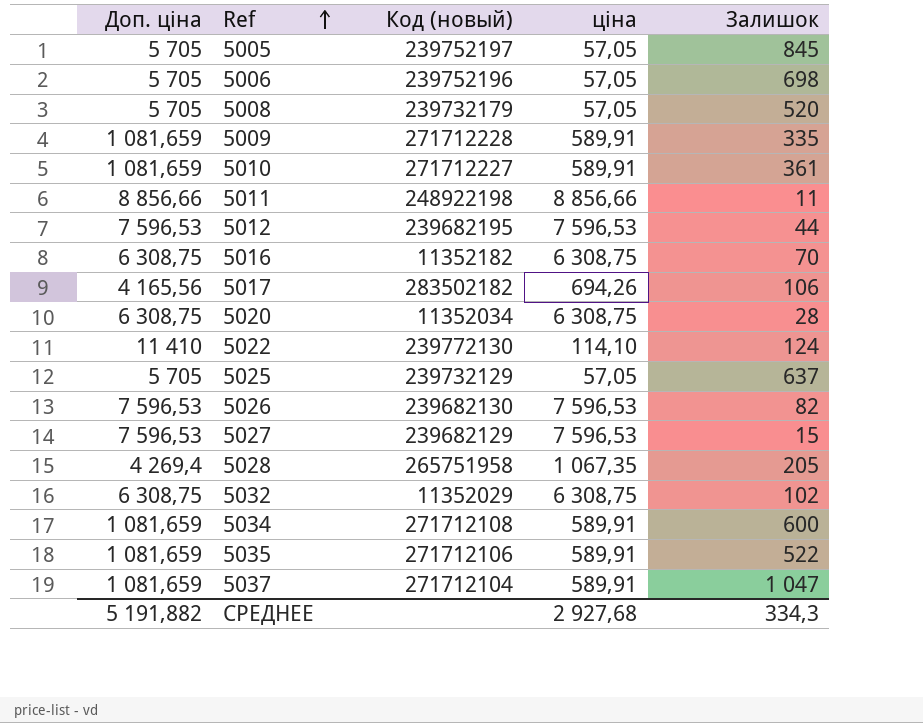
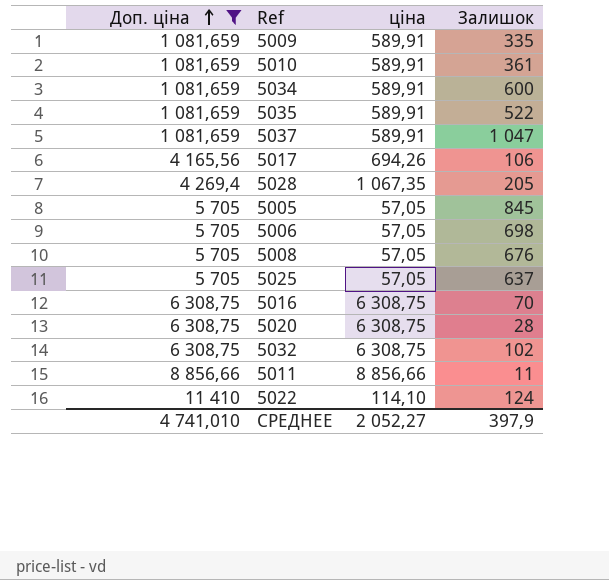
filter: none -> Доп. ціна != 7 596,53
row order: Ref ascending -> Доп. ціна ascending
column Код (новый) | position: 3 -> none
5008 | Залишок: 520 -> 676
СРЕДНЕЕ | Доп. ціна: 5 191,882 -> 4 741,010
СРЕДНЕЕ | ціна: 2 927,68 -> 2 052,27
СРЕДНЕЕ | Залишок: 334,3 -> 397,9

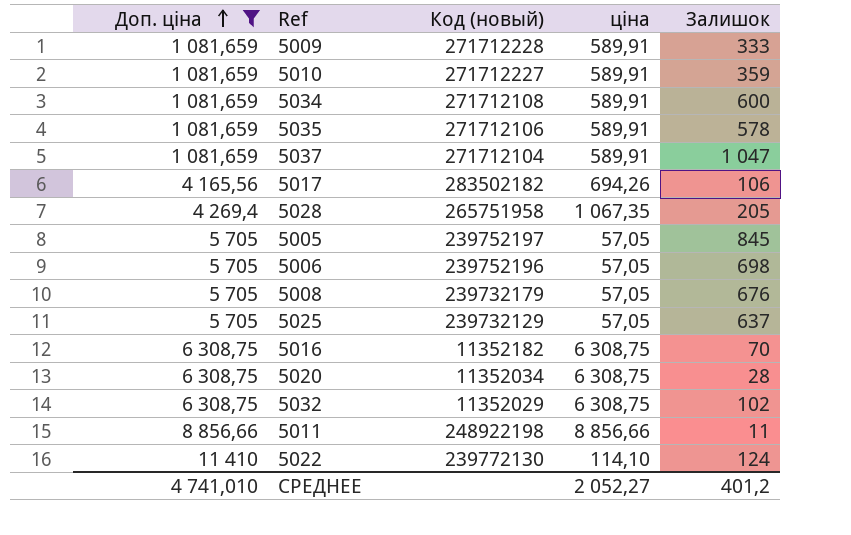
column Код (новый) | position: none -> 3
5009 | Залишок: 335 -> 333
5010 | Залишок: 361 -> 359
5035 | Залишок: 522 -> 578
СРЕДНЕЕ | Залишок: 397,9 -> 401,2

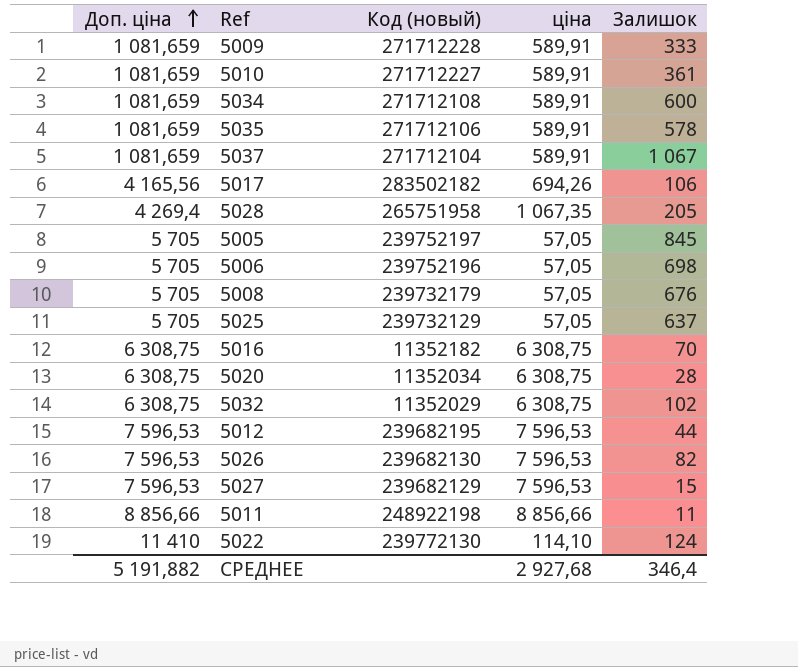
filter: Доп. ціна != 7 596,53 -> none
5010 | Залишок: 359 -> 361
5037 | Залишок: 1 047 -> 1 067
СРЕДНЕЕ | Доп. ціна: 4 741,010 -> 5 191,882
СРЕДНЕЕ | ціна: 2 052,27 -> 2 927,68
СРЕДНЕЕ | Залишок: 401,2 -> 346,4

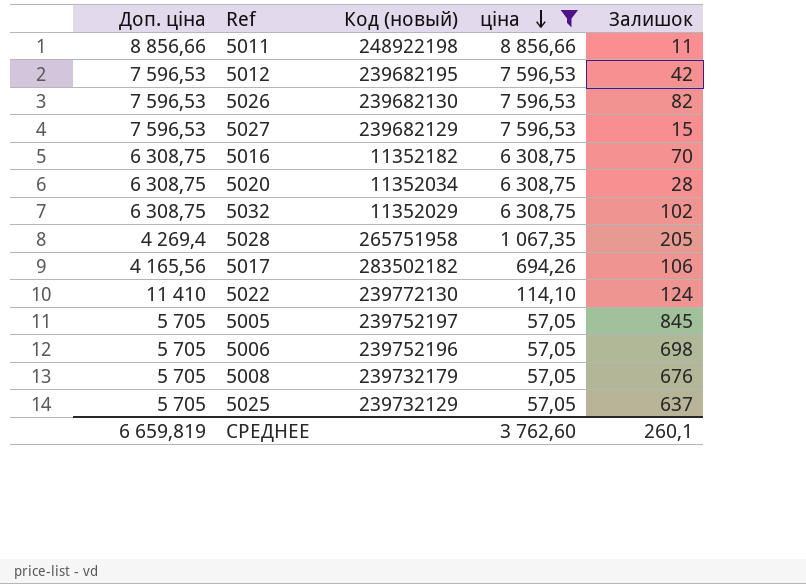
filter: none -> ціна != 589,91
row order: Доп. ціна ascending -> ціна descending
5012 | Залишок: 44 -> 42
СРЕДНЕЕ | Доп. ціна: 5 191,882 -> 6 659,819
СРЕДНЕЕ | ціна: 2 927,68 -> 3 762,60
СРЕДНЕЕ | Залишок: 346,4 -> 260,1

